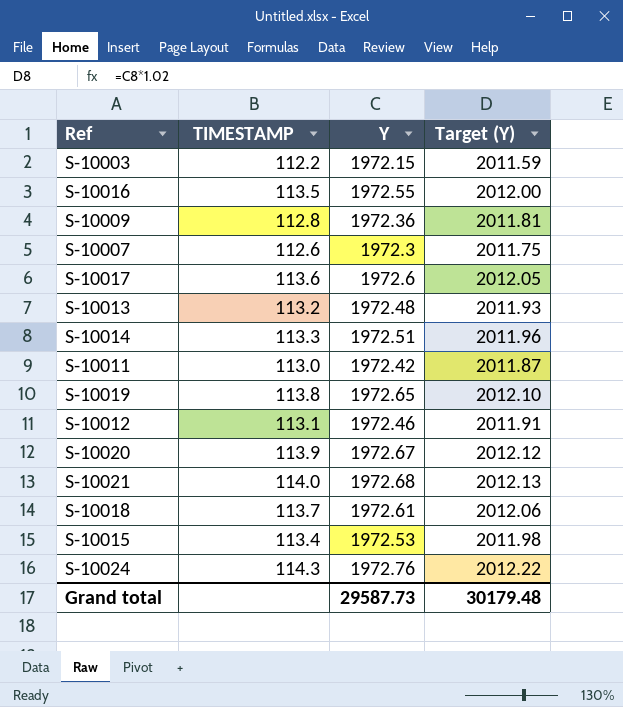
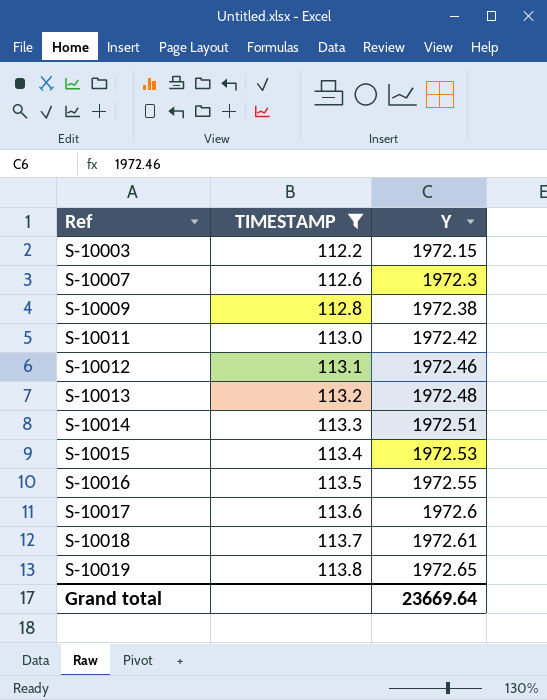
filter: none -> TIMESTAMP <= 113.8
row order: none -> Ref ascending
column Target (Y) | formula: [Y] * 1.02 -> none
S-10009 | Y: 1972.36 -> 1972.38
Grand total | Y: 29587.73 -> 23669.64

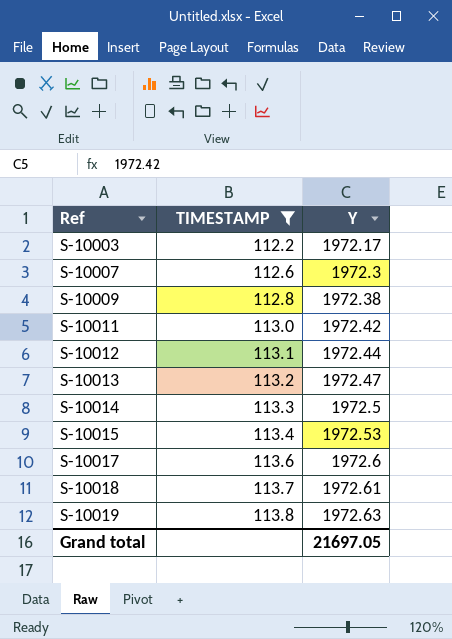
row S-10016: 113.5 | 1972.55 -> none
S-10003 | Y: 1972.15 -> 1972.17
S-10012 | Y: 1972.46 -> 1972.44
S-10013 | Y: 1972.48 -> 1972.47
S-10014 | Y: 1972.51 -> 1972.5
S-10019 | Y: 1972.65 -> 1972.63
Grand total | Y: 23669.64 -> 21697.05

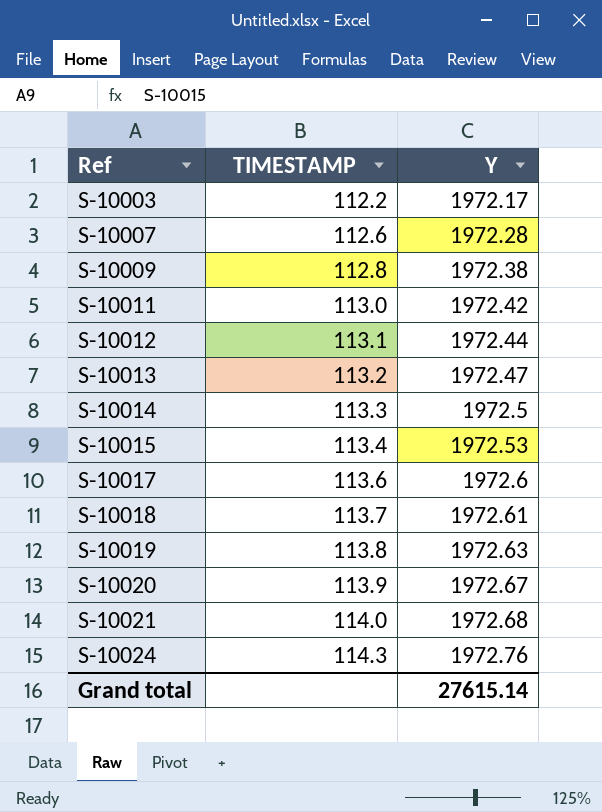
filter: TIMESTAMP <= 113.8 -> none
S-10007 | Y: 1972.3 -> 1972.28
Grand total | Y: 21697.05 -> 27615.14

